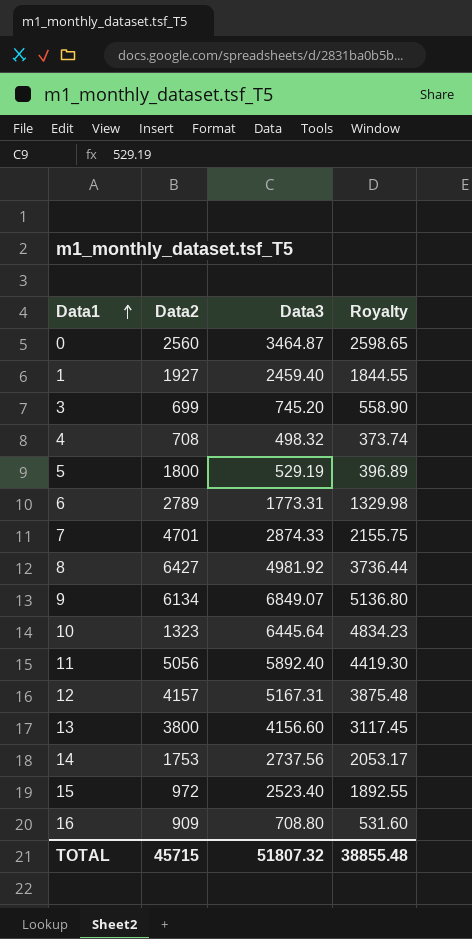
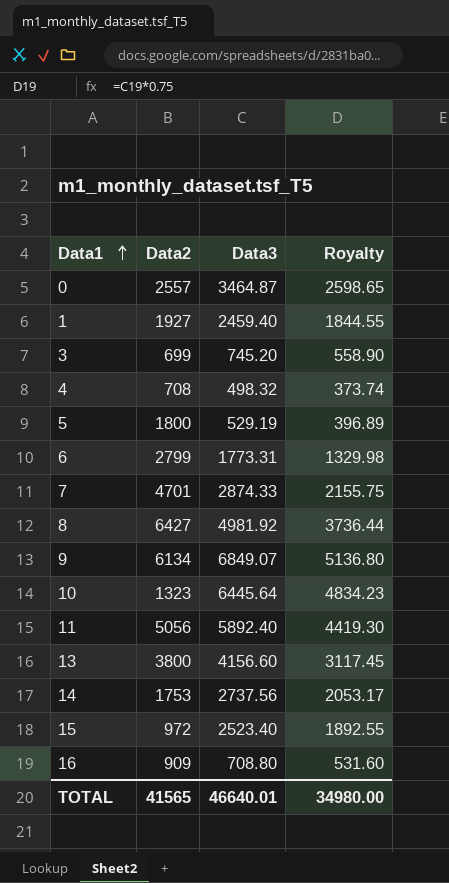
row 12: 4157 | 5167.31 | 3875.48 -> none
0 | Data2: 2560 -> 2557
6 | Data2: 2789 -> 2799
TOTAL | Data2: 45715 -> 41565
TOTAL | Data3: 51807.32 -> 46640.01
TOTAL | Royalty: 38855.48 -> 34980.00

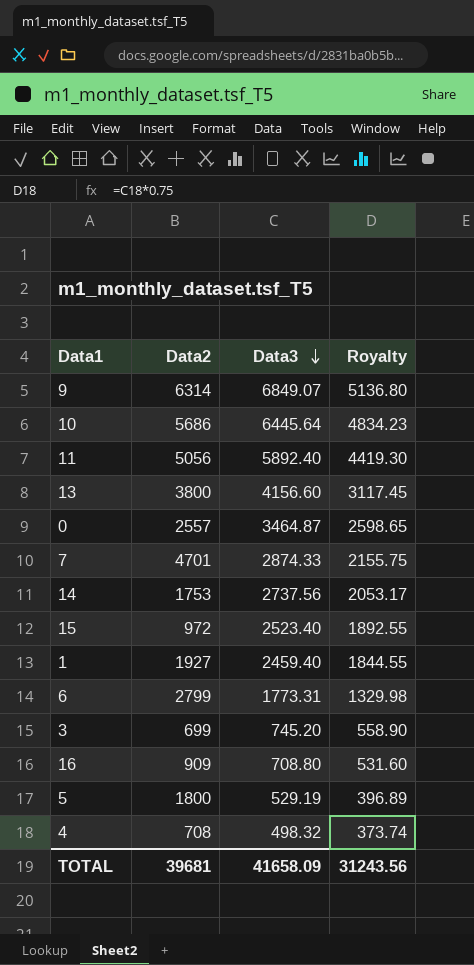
row order: Data1 ascending -> Data3 descending
row 8: 6427 | 4981.92 | 3736.44 -> none
9 | Data2: 6134 -> 6314
10 | Data2: 1323 -> 5686
TOTAL | Data2: 41565 -> 39681
TOTAL | Data3: 46640.01 -> 41658.09
TOTAL | Royalty: 34980.00 -> 31243.56

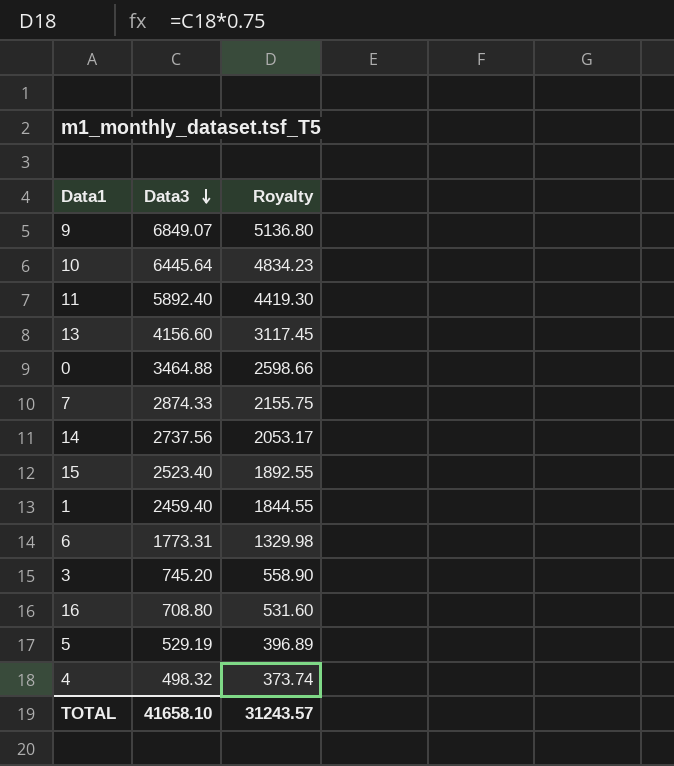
column Data2 | position: 2 -> none
0 | Data3: 3464.87 -> 3464.88
0 | Royalty: 2598.65 -> 2598.66
TOTAL | Data3: 41658.09 -> 41658.10
TOTAL | Royalty: 31243.56 -> 31243.57

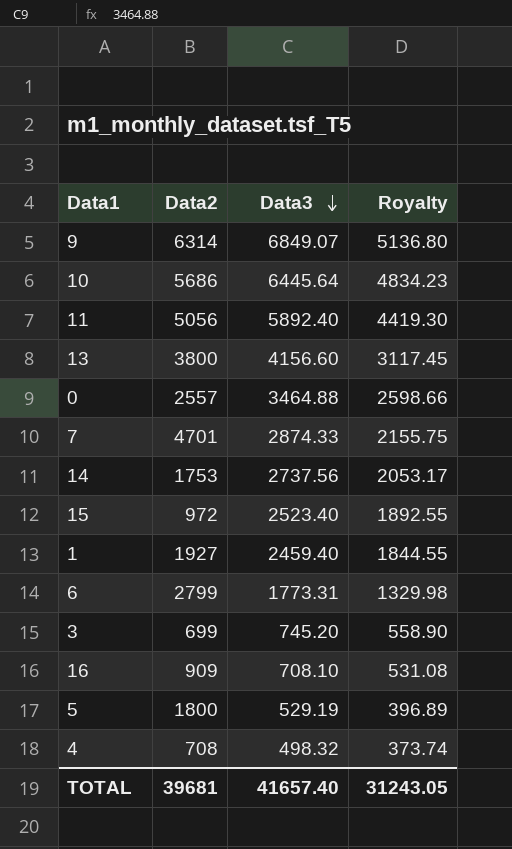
column Data2 | position: none -> 2
16 | Data3: 708.80 -> 708.10
16 | Royalty: 531.60 -> 531.08
TOTAL | Data3: 41658.10 -> 41657.40
TOTAL | Royalty: 31243.57 -> 31243.05

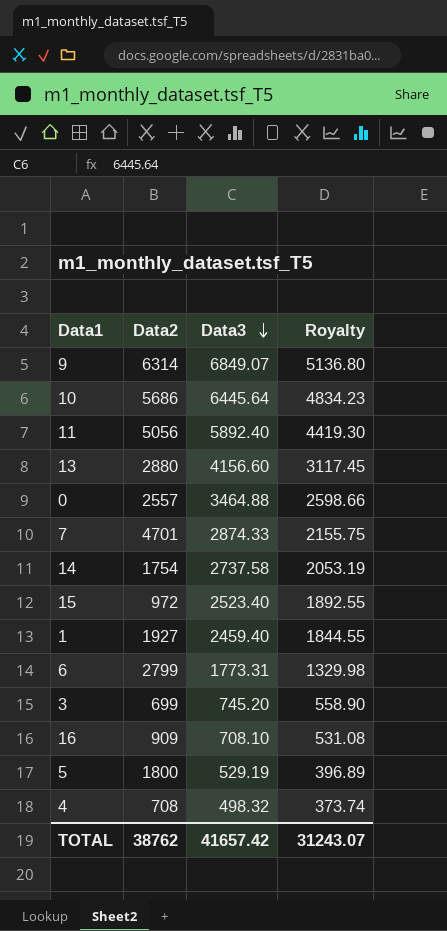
13 | Data2: 3800 -> 2880
14 | Data2: 1753 -> 1754
14 | Data3: 2737.56 -> 2737.58
14 | Royalty: 2053.17 -> 2053.19
TOTAL | Data2: 39681 -> 38762
TOTAL | Data3: 41657.40 -> 41657.42
TOTAL | Royalty: 31243.05 -> 31243.07

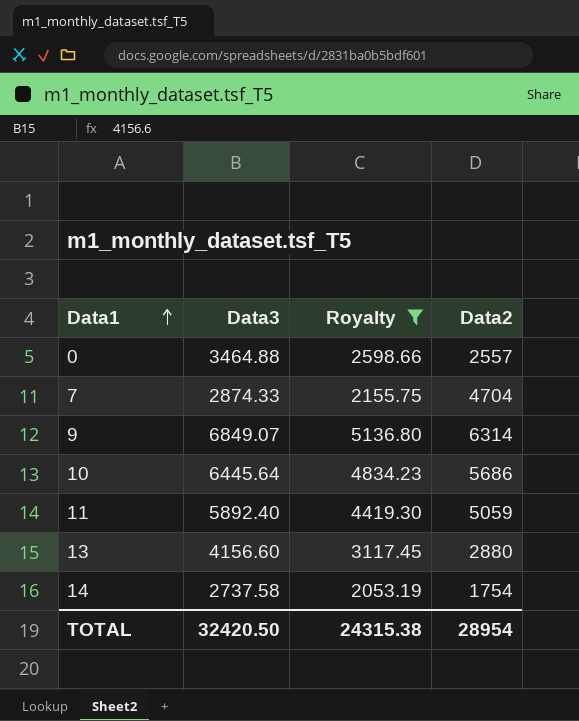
filter: none -> Royalty >= 2053.19
row order: Data3 descending -> Data1 ascending
column Data2 | position: 2 -> 4
7 | Data2: 4701 -> 4704
11 | Data2: 5056 -> 5059
TOTAL | Data3: 41657.42 -> 32420.50
TOTAL | Royalty: 31243.07 -> 24315.38
TOTAL | Data2: 38762 -> 28954

